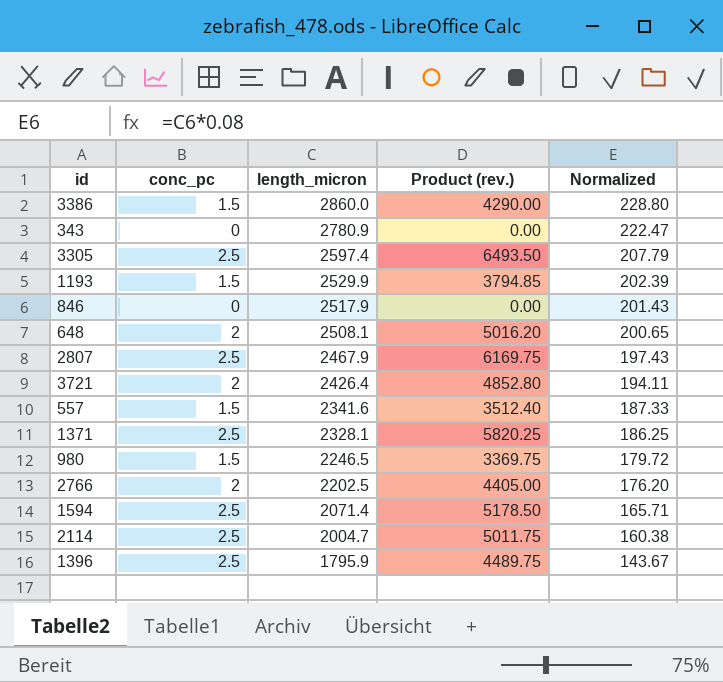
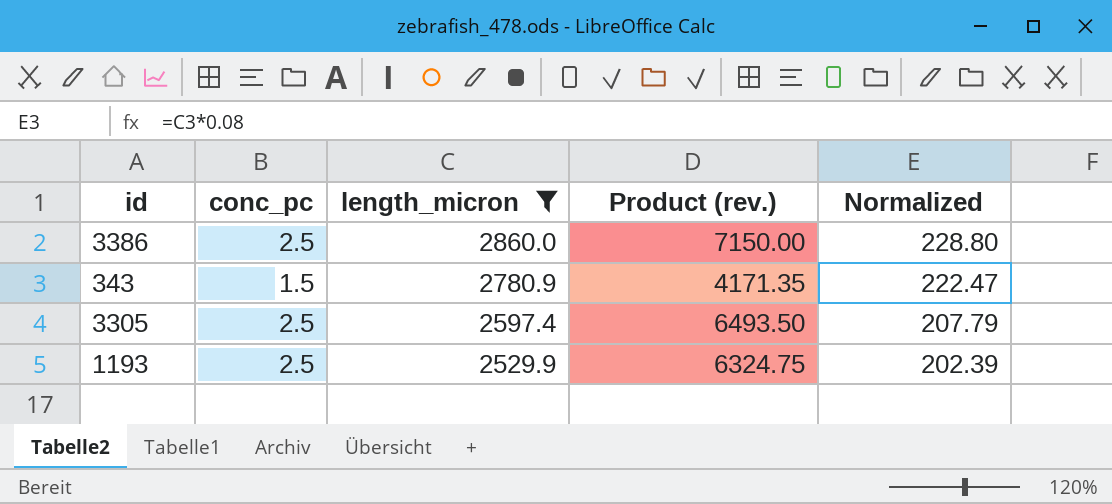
filter: none -> length_micron >= 2529.9
3386 | conc_pc: 1.5 -> 2.5
3386 | Product (rev.): 4290.00 -> 7150.00
343 | conc_pc: 0 -> 1.5
343 | Product (rev.): 0.00 -> 4171.35
1193 | conc_pc: 1.5 -> 2.5
1193 | Product (rev.): 3794.85 -> 6324.75

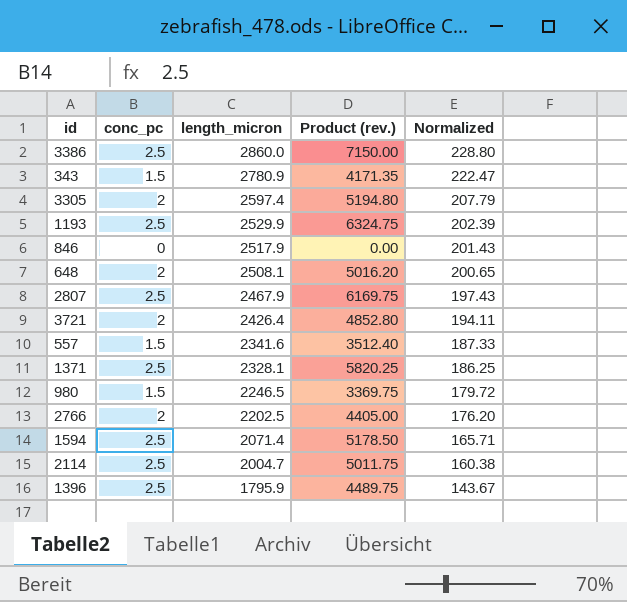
filter: length_micron >= 2529.9 -> none
3305 | conc_pc: 2.5 -> 2
3305 | Product (rev.): 6493.50 -> 5194.80

